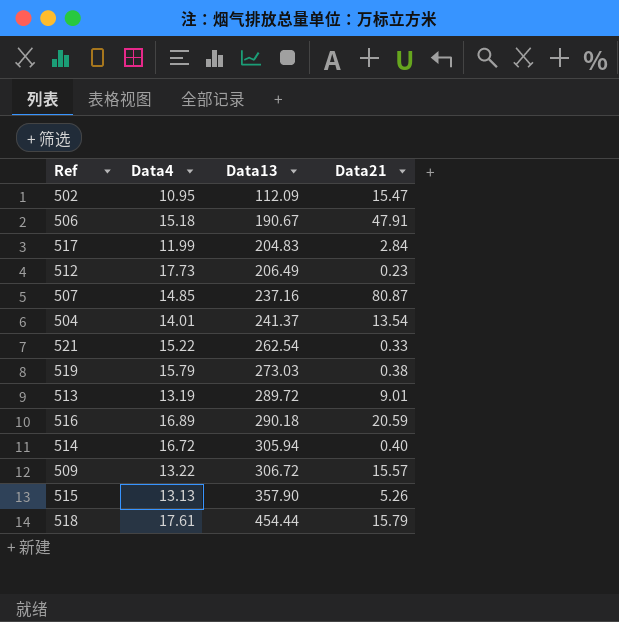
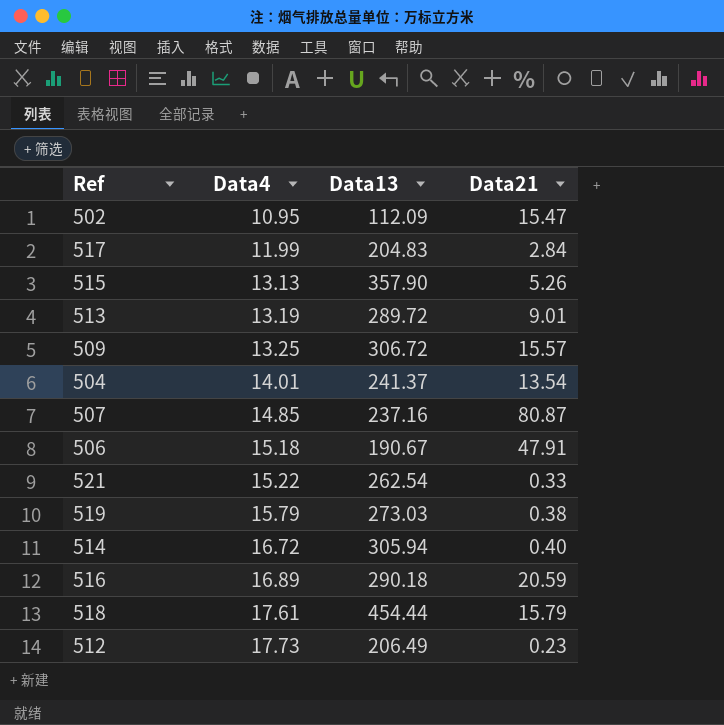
row order: Data13 ascending -> Data4 ascending
509 | Data4: 13.22 -> 13.25

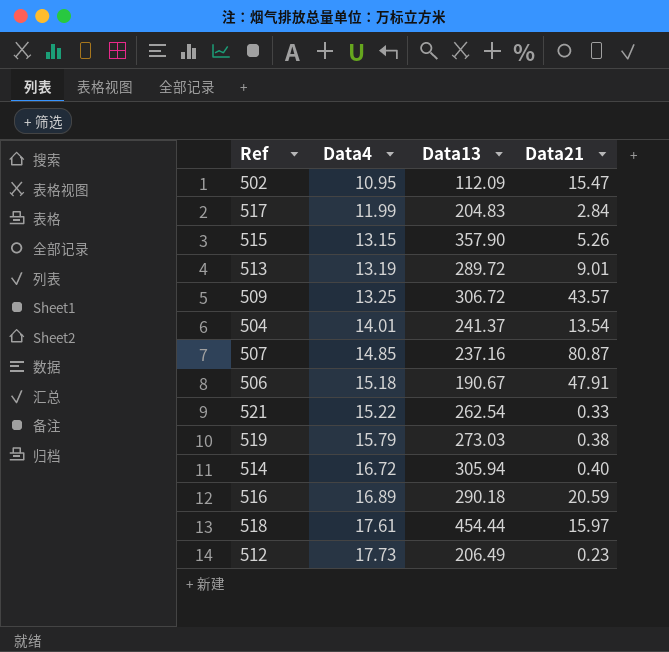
515 | Data4: 13.13 -> 13.15
509 | Data21: 15.57 -> 43.57
518 | Data21: 15.79 -> 15.97

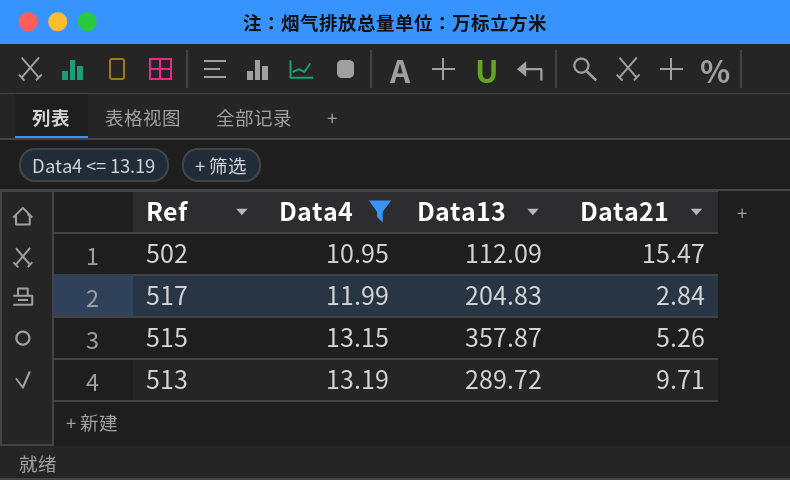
filter: none -> Data4 <= 13.19
515 | Data13: 357.90 -> 357.87
513 | Data21: 9.01 -> 9.71

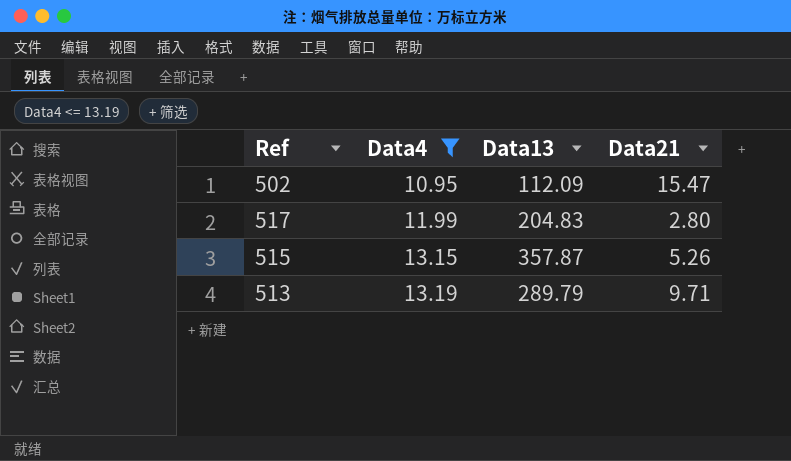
517 | Data21: 2.84 -> 2.80
513 | Data13: 289.72 -> 289.79

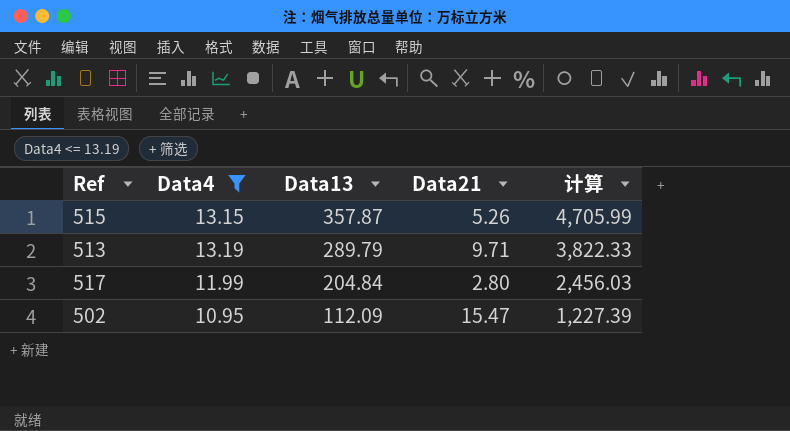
row order: Data4 ascending -> Data13 descending
column 计算 | formula: none -> [Data4] * [Data13]
517 | Data13: 204.83 -> 204.84

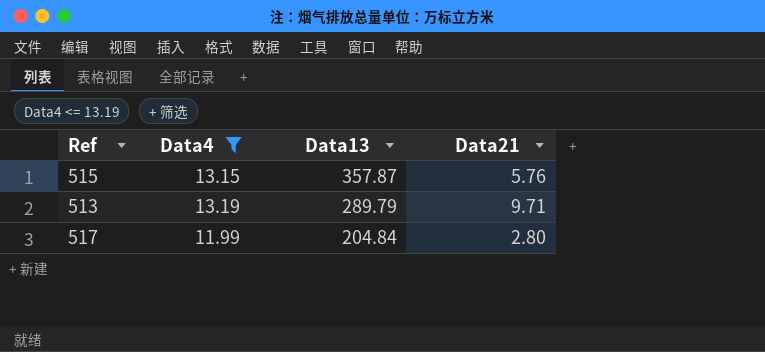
column 计算 | formula: [Data4] * [Data13] -> none
row 502: 10.95 | 112.09 | 15.47 | 1,227.39 -> none
515 | Data21: 5.26 -> 5.76

